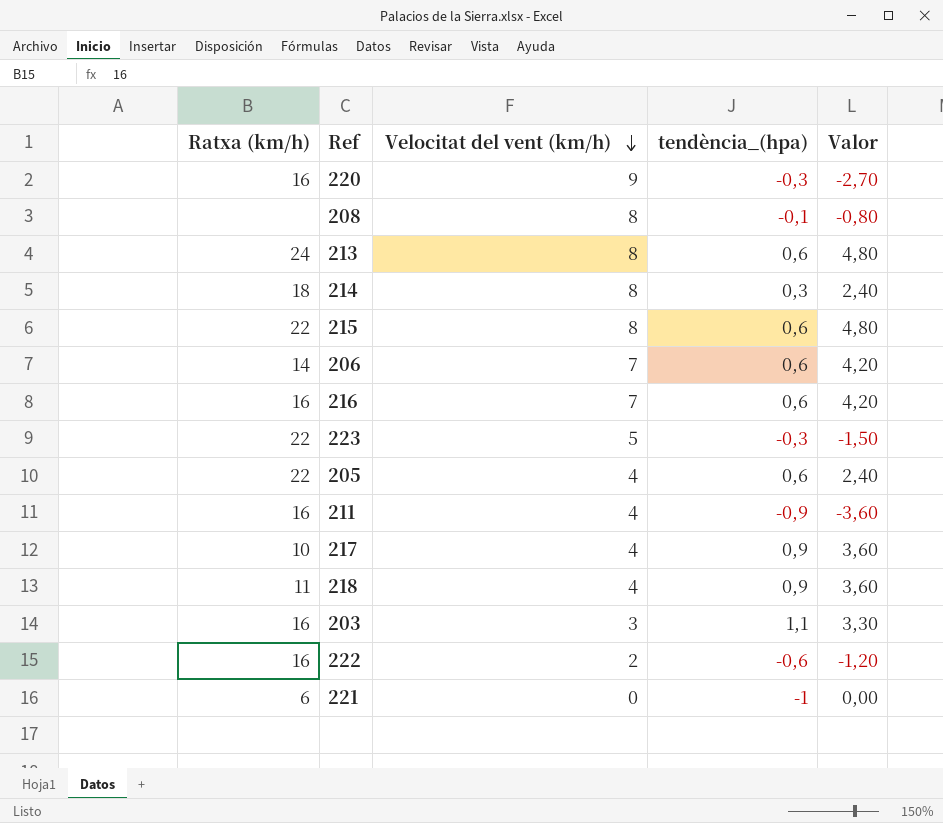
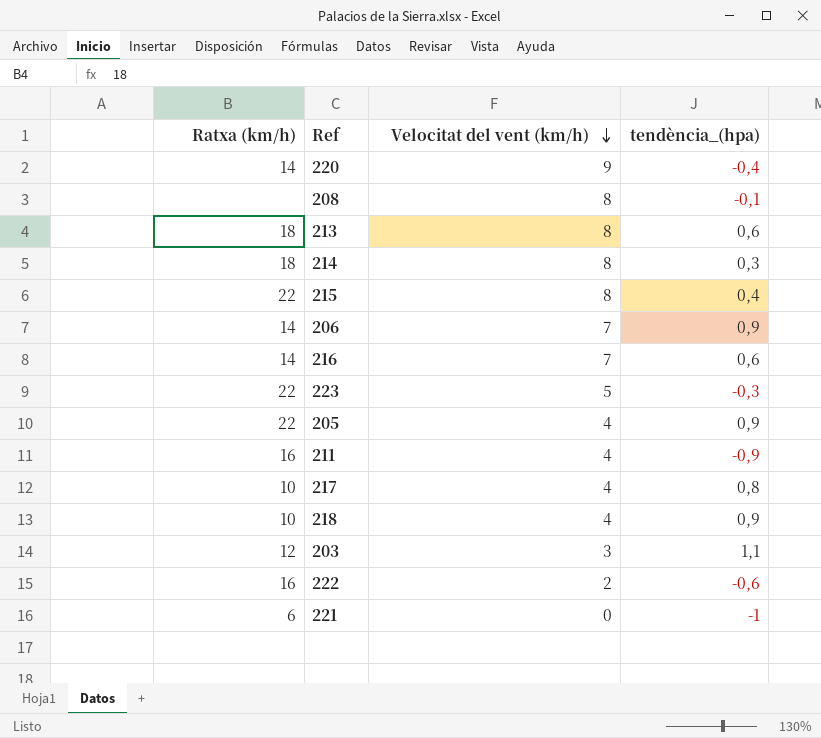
column Valor | formula: [Velocitat del vent (km/h)] * [tendència_(hpa)] -> none
220 | Ratxa (km/h): 16 -> 14
220 | tendència_(hpa): -0,3 -> -0,4
213 | Ratxa (km/h): 24 -> 18
215 | tendència_(hpa): 0,6 -> 0,4
206 | tendència_(hpa): 0,6 -> 0,9
216 | Ratxa (km/h): 16 -> 14
205 | tendència_(hpa): 0,6 -> 0,9
217 | tendència_(hpa): 0,9 -> 0,8
218 | Ratxa (km/h): 11 -> 10
203 | Ratxa (km/h): 16 -> 12

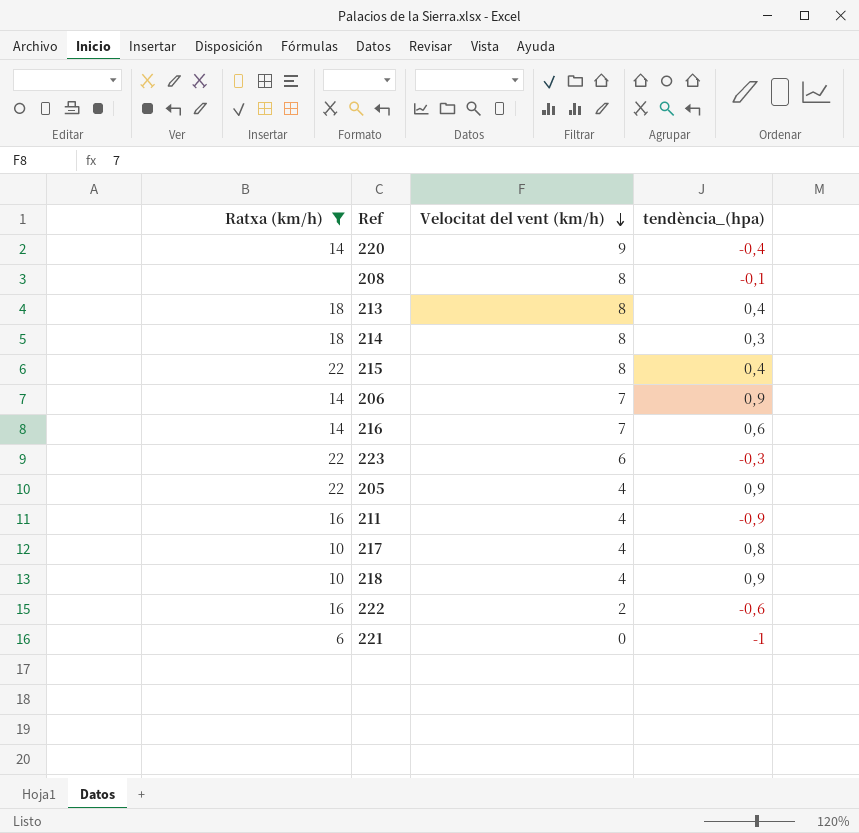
filter: none -> Ratxa (km/h) != 12
213 | tendència_(hpa): 0,6 -> 0,4
223 | Velocitat del vent (km/h): 5 -> 6

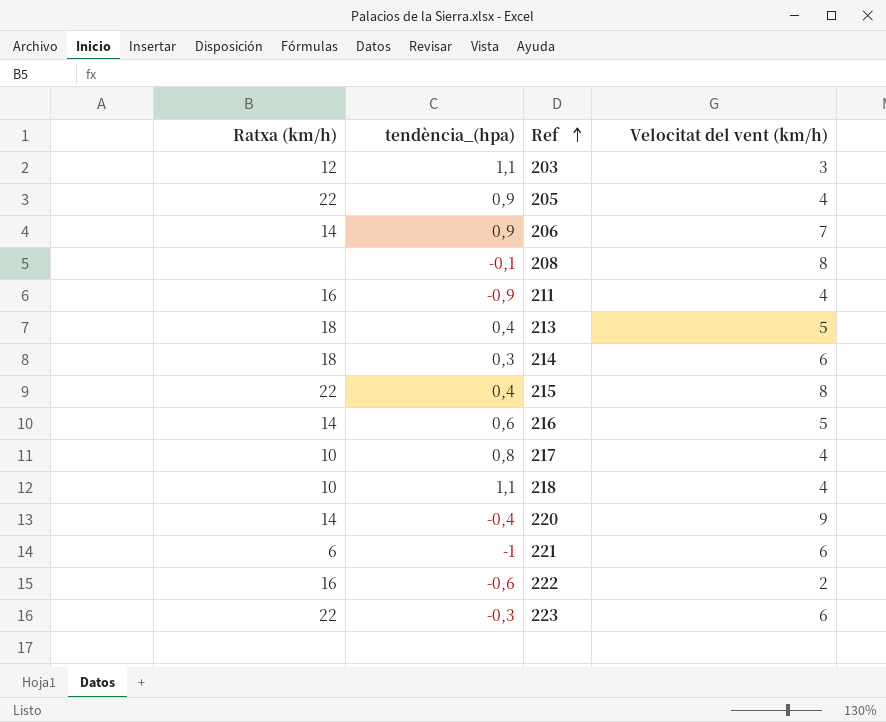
filter: Ratxa (km/h) != 12 -> none
row order: Velocitat del vent (km/h) descending -> Ref ascending
column tendència_(hpa) | position: 4 -> 2
213 | Velocitat del vent (km/h): 8 -> 5
214 | Velocitat del vent (km/h): 8 -> 6
216 | Velocitat del vent (km/h): 7 -> 5
218 | tendència_(hpa): 0,9 -> 1,1
221 | Velocitat del vent (km/h): 0 -> 6

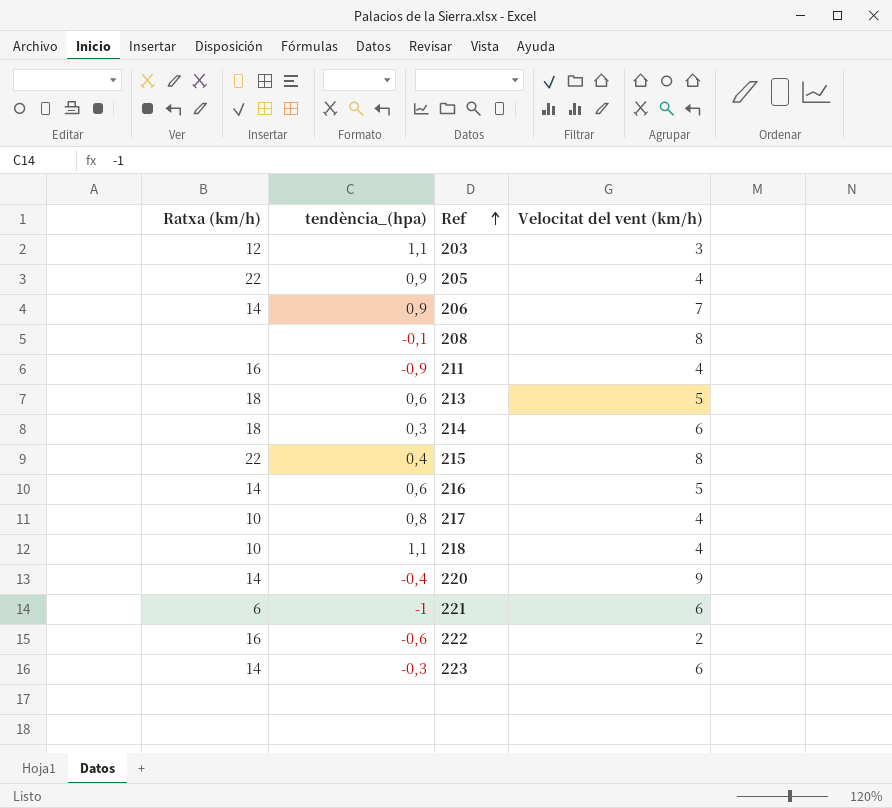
213 | tendència_(hpa): 0,4 -> 0,6
223 | Ratxa (km/h): 22 -> 14

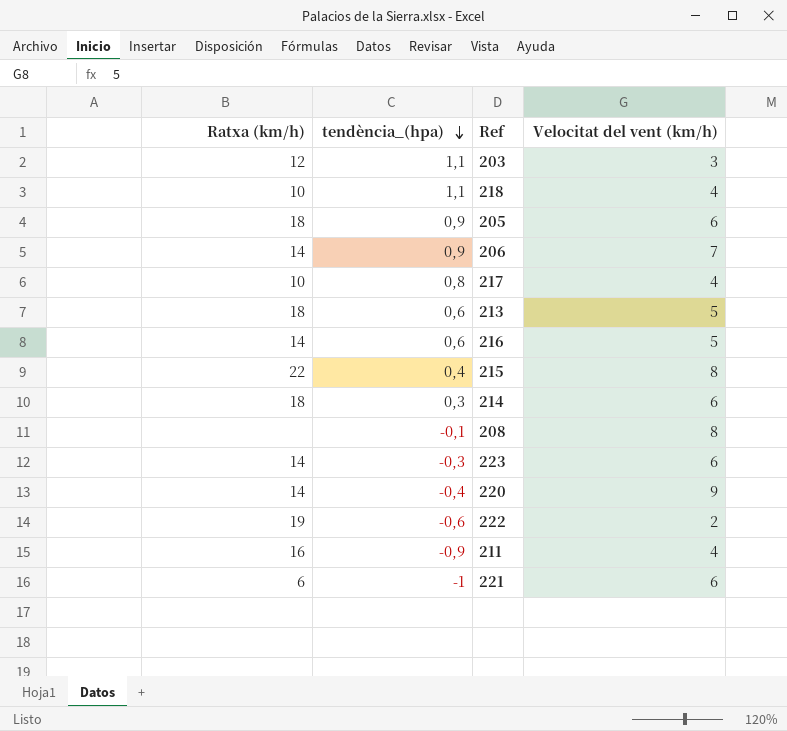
row order: Ref ascending -> tendència_(hpa) descending
205 | Ratxa (km/h): 22 -> 18
205 | Velocitat del vent (km/h): 4 -> 6
222 | Ratxa (km/h): 16 -> 19

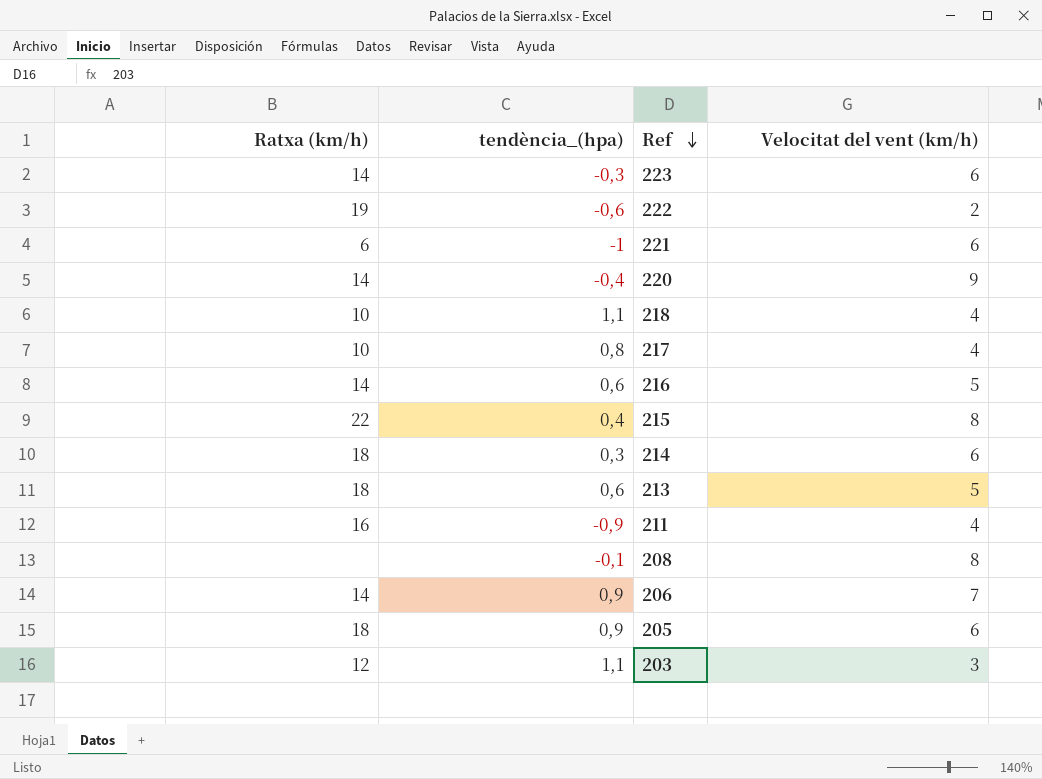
row order: tendència_(hpa) descending -> Ref descending

